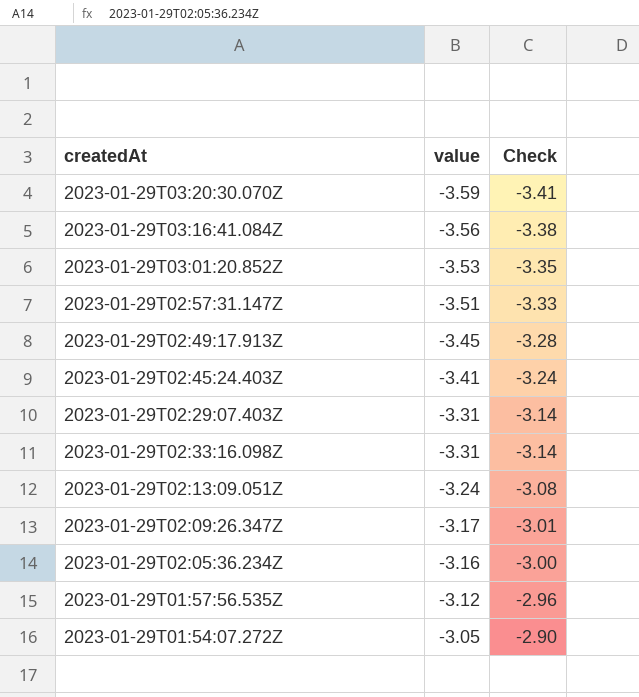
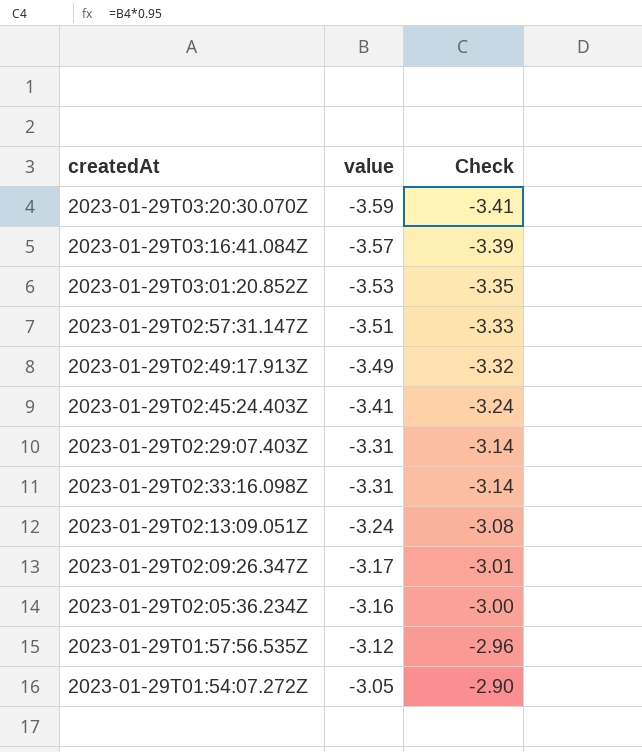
2023-01-29T03:16:41.084Z | value: -3.56 -> -3.57
2023-01-29T03:16:41.084Z | Check: -3.38 -> -3.39
2023-01-29T02:49:17.913Z | value: -3.45 -> -3.49
2023-01-29T02:49:17.913Z | Check: -3.28 -> -3.32

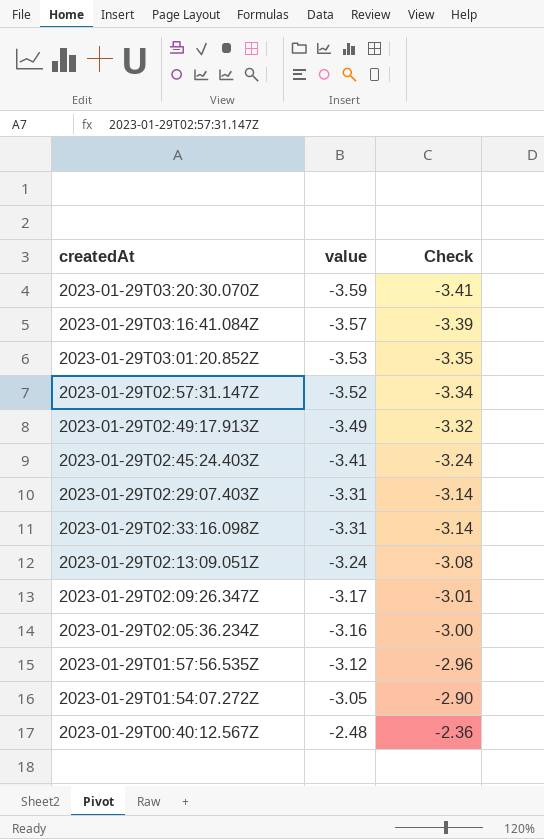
2023-01-29T02:57:31.147Z | value: -3.51 -> -3.52
2023-01-29T02:57:31.147Z | Check: -3.33 -> -3.34
row 2023-01-29T00:40:12.567Z: none -> -2.48 | -2.36

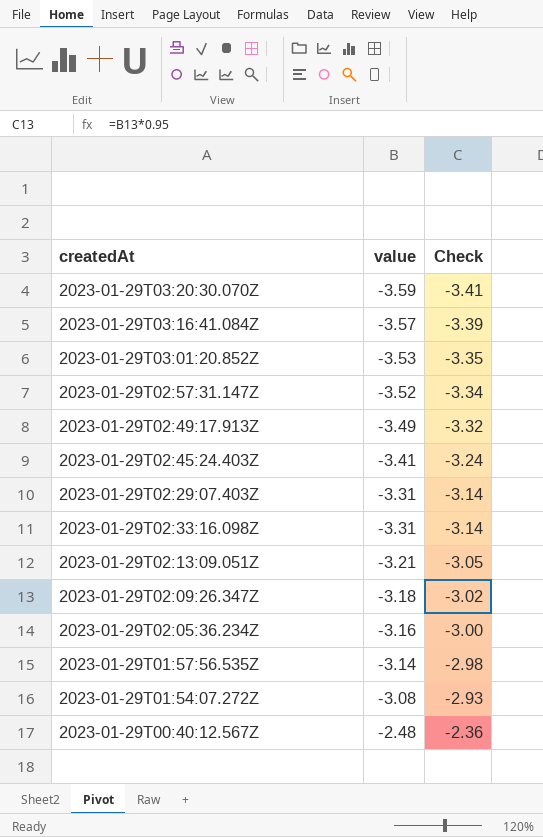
2023-01-29T02:13:09.051Z | value: -3.24 -> -3.21
2023-01-29T02:13:09.051Z | Check: -3.08 -> -3.05
2023-01-29T02:09:26.347Z | value: -3.17 -> -3.18
2023-01-29T02:09:26.347Z | Check: -3.01 -> -3.02
2023-01-29T01:57:56.535Z | value: -3.12 -> -3.14
2023-01-29T01:57:56.535Z | Check: -2.96 -> -2.98
2023-01-29T01:54:07.272Z | value: -3.05 -> -3.08
2023-01-29T01:54:07.272Z | Check: -2.90 -> -2.93

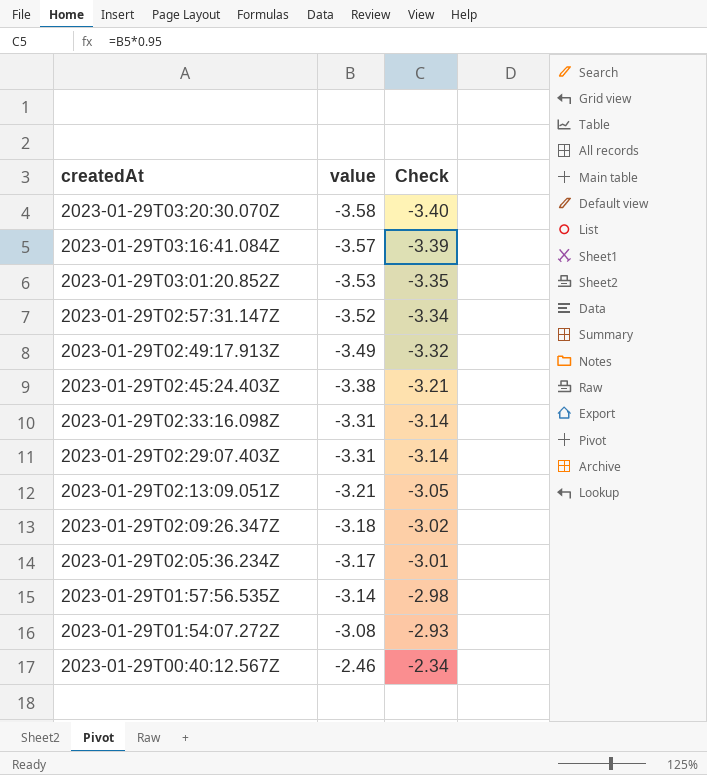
row order: value ascending -> createdAt descending
2023-01-29T03:20:30.070Z | value: -3.59 -> -3.58
2023-01-29T03:20:30.070Z | Check: -3.41 -> -3.40
2023-01-29T02:45:24.403Z | value: -3.41 -> -3.38
2023-01-29T02:45:24.403Z | Check: -3.24 -> -3.21
2023-01-29T02:05:36.234Z | value: -3.16 -> -3.17
2023-01-29T02:05:36.234Z | Check: -3.00 -> -3.01
2023-01-29T00:40:12.567Z | value: -2.48 -> -2.46
2023-01-29T00:40:12.567Z | Check: -2.36 -> -2.34

